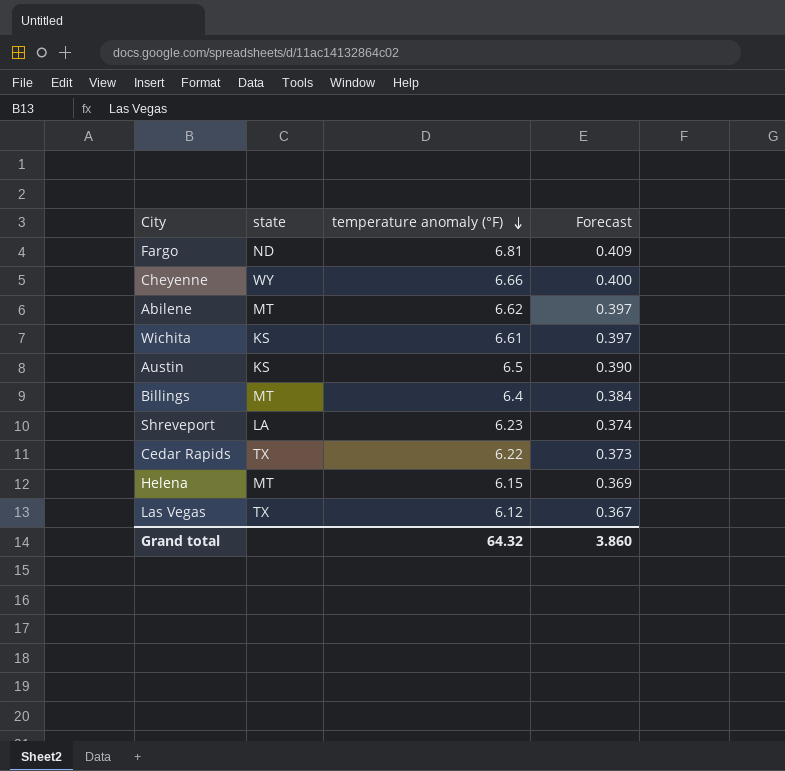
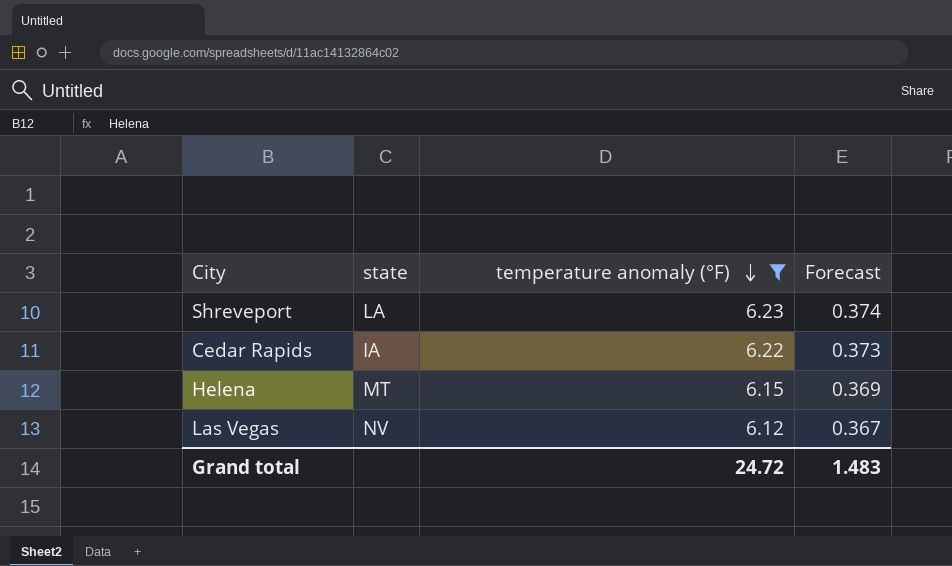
filter: none -> temperature anomaly (°F) <= 6.23
Cedar Rapids | state: TX -> IA
Las Vegas | state: TX -> NV
Grand total | temperature anomaly (°F): 64.32 -> 24.72
Grand total | Forecast: 3.860 -> 1.483

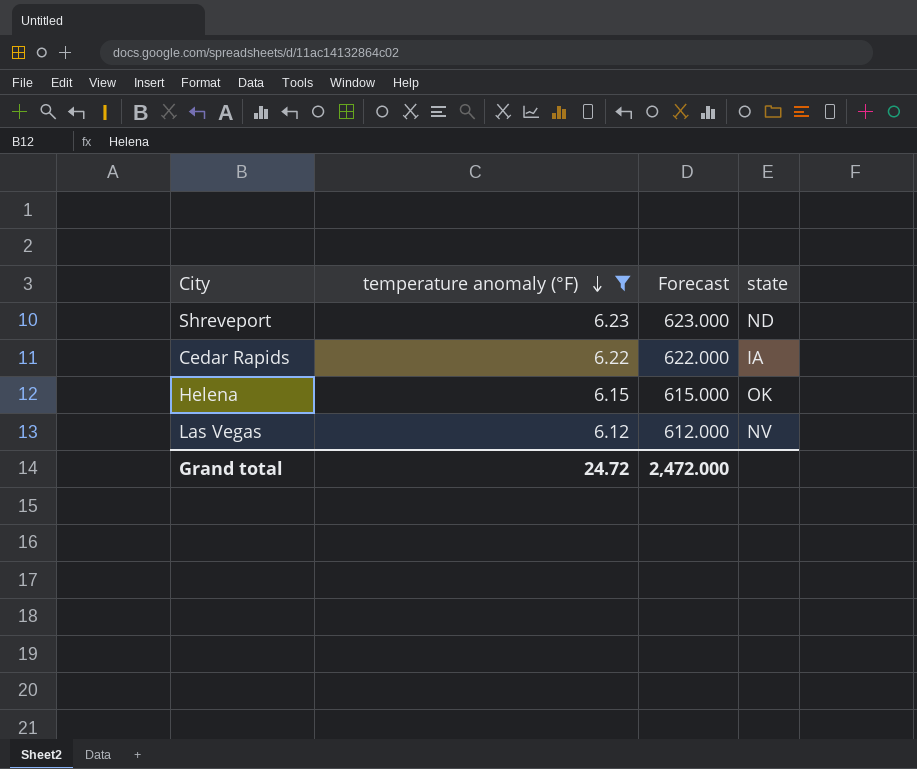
column Forecast | formula: [temperature anomaly (°F)] * 0.06 -> [temperature anomaly (°F)] * 100
column state | position: 2 -> 4
Shreveport | state: LA -> ND
Helena | state: MT -> OK
Grand total | Forecast: 1.483 -> 2,472.000

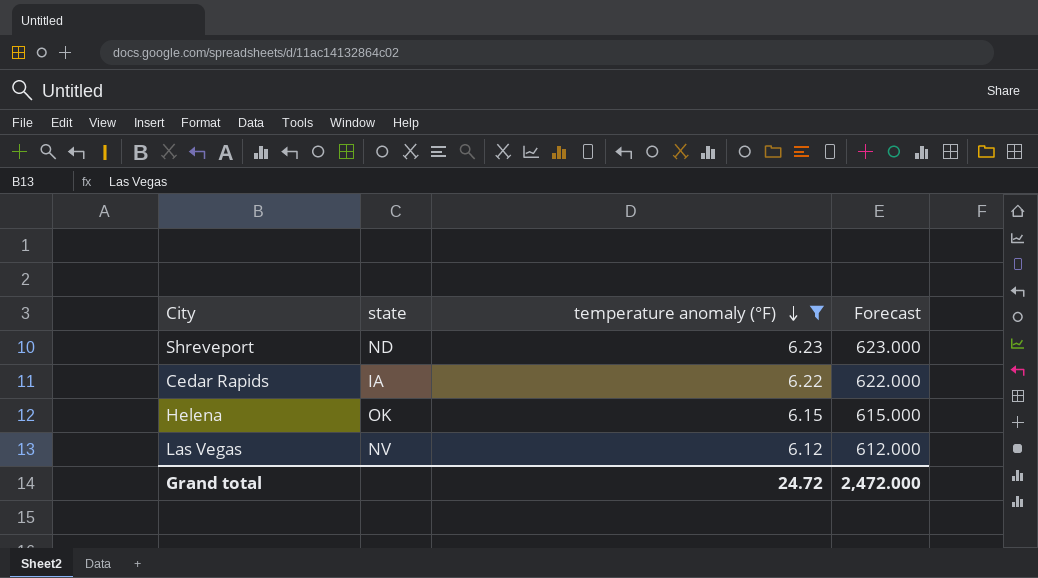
column state | position: 4 -> 2

